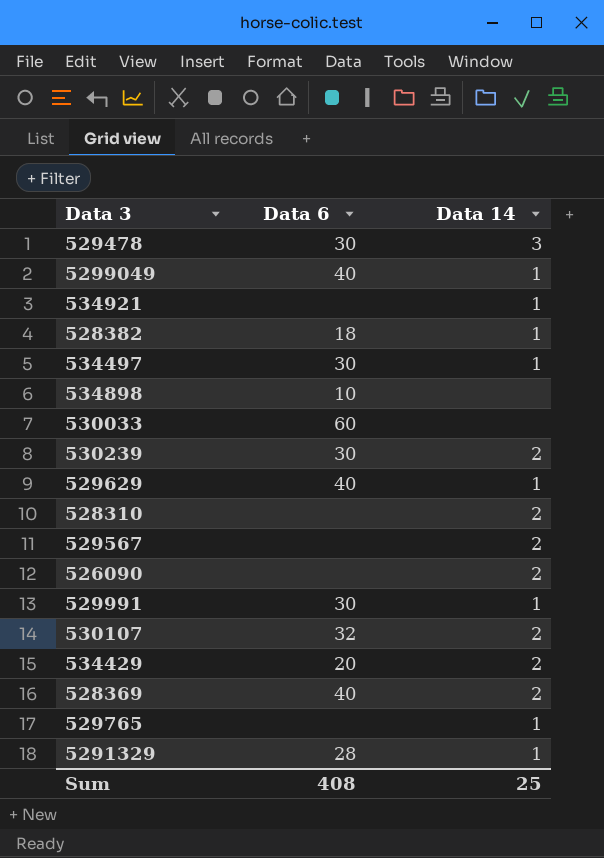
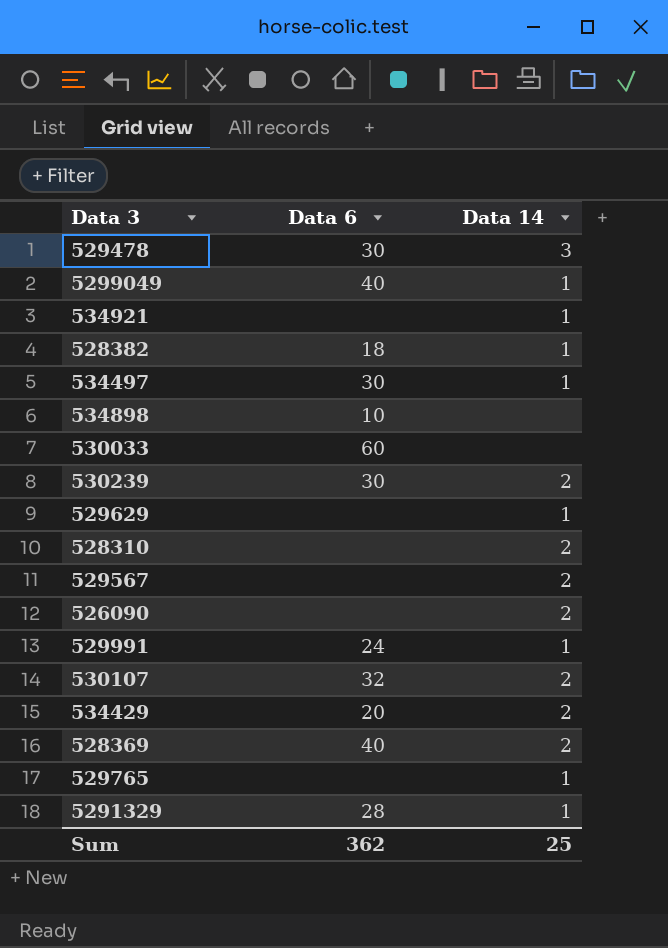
529629 | Data 6: 40 -> none
529991 | Data 6: 30 -> 24
Sum | Data 6: 408 -> 362

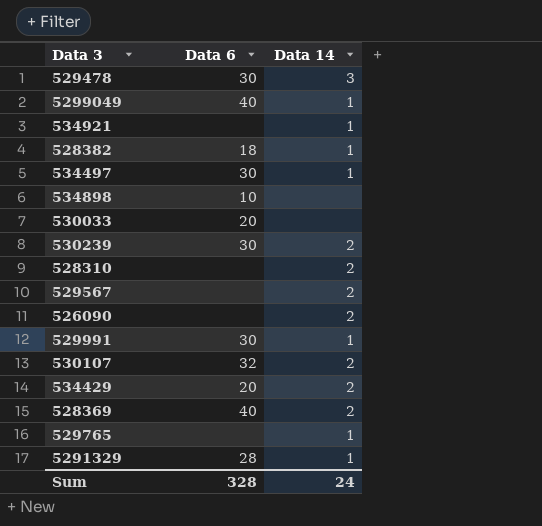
row 529629: none | 1 -> none
530033 | Data 6: 60 -> 20
529991 | Data 6: 24 -> 30
Sum | Data 6: 362 -> 328
Sum | Data 14: 25 -> 24

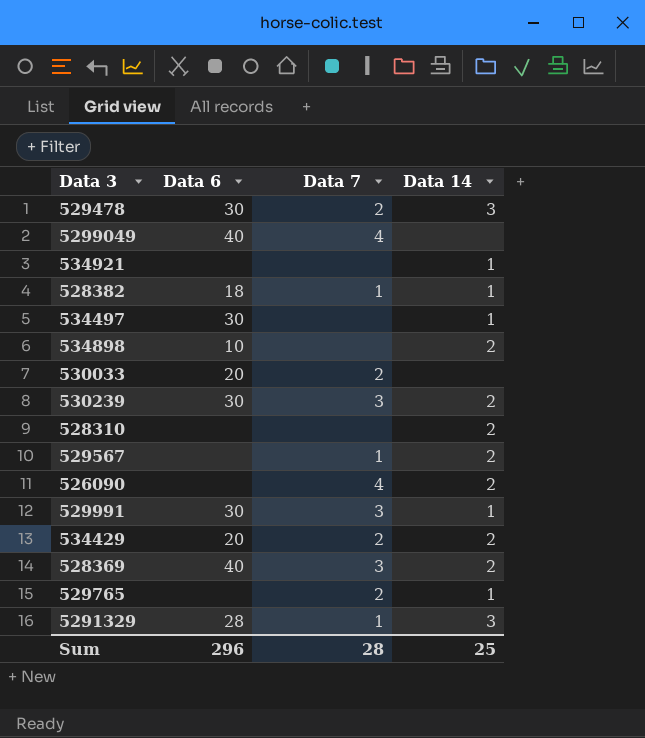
column Data 7 | position: none -> 3
row 530107: 32 | 2 -> none
5299049 | Data 14: 1 -> none
534898 | Data 14: none -> 2
5291329 | Data 14: 1 -> 3
Sum | Data 6: 328 -> 296
Sum | Data 14: 24 -> 25

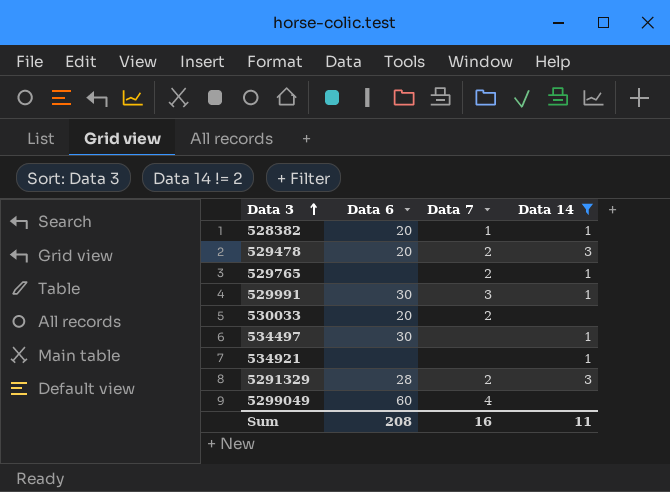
filter: none -> Data 14 != 2
row order: none -> Data 3 ascending
528382 | Data 6: 18 -> 20
529478 | Data 6: 30 -> 20
5291329 | Data 7: 1 -> 2
5299049 | Data 6: 40 -> 60
Sum | Data 6: 296 -> 208
Sum | Data 7: 28 -> 16
Sum | Data 14: 25 -> 11

